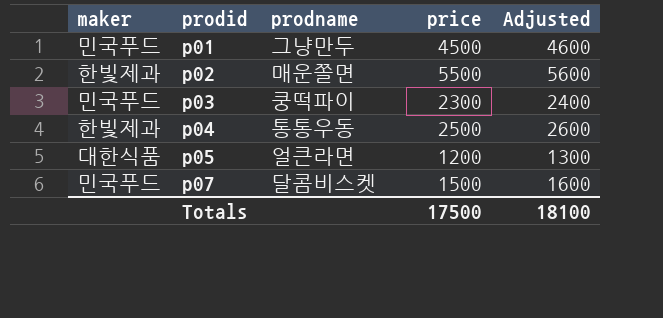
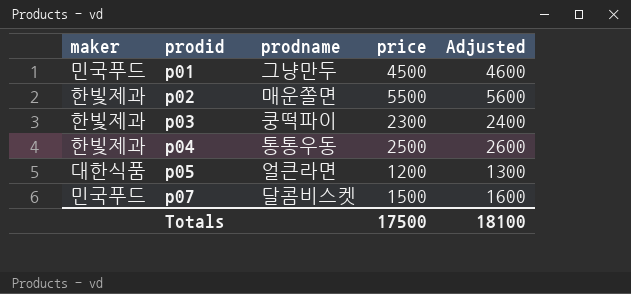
p03 | maker: 민국푸드 -> 한빛제과

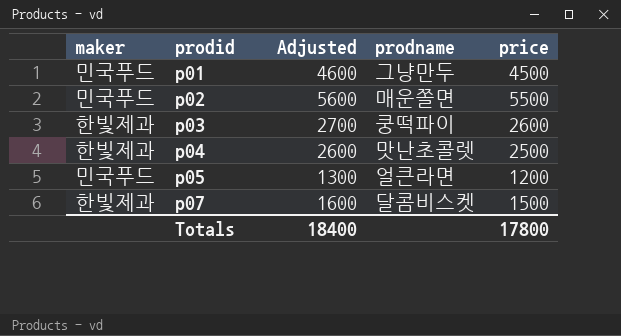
column Adjusted | position: 5 -> 3
p02 | maker: 한빛제과 -> 민국푸드
p03 | Adjusted: 2400 -> 2700
p03 | price: 2300 -> 2600
p04 | prodname: 통통우동 -> 맛난초콜렛
p05 | maker: 대한식품 -> 민국푸드
p07 | maker: 민국푸드 -> 한빛제과
Totals | Adjusted: 18100 -> 18400
Totals | price: 17500 -> 17800

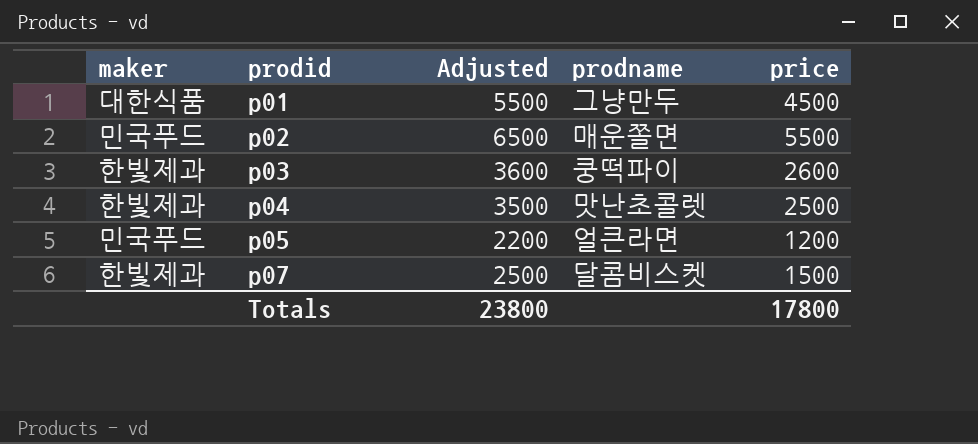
column Adjusted | formula: [price] + 100 -> [price] + 1000
p01 | maker: 민국푸드 -> 대한식품
Totals | Adjusted: 18400 -> 23800

